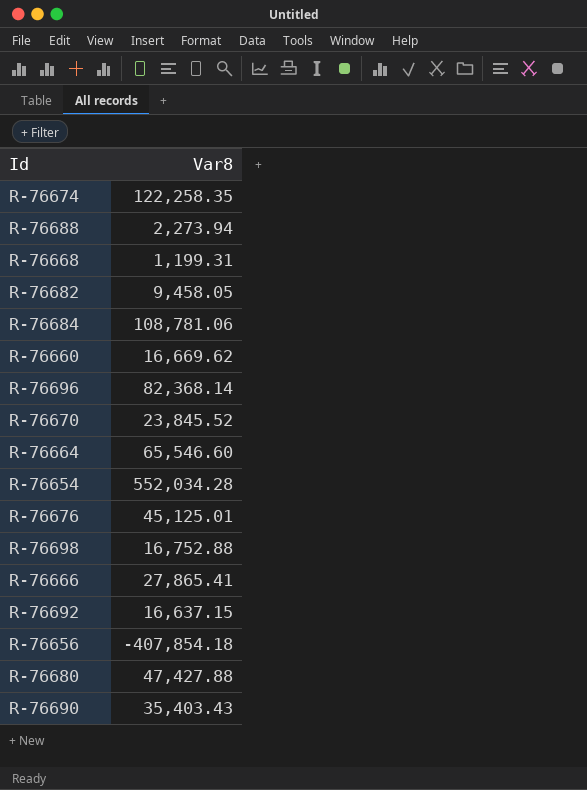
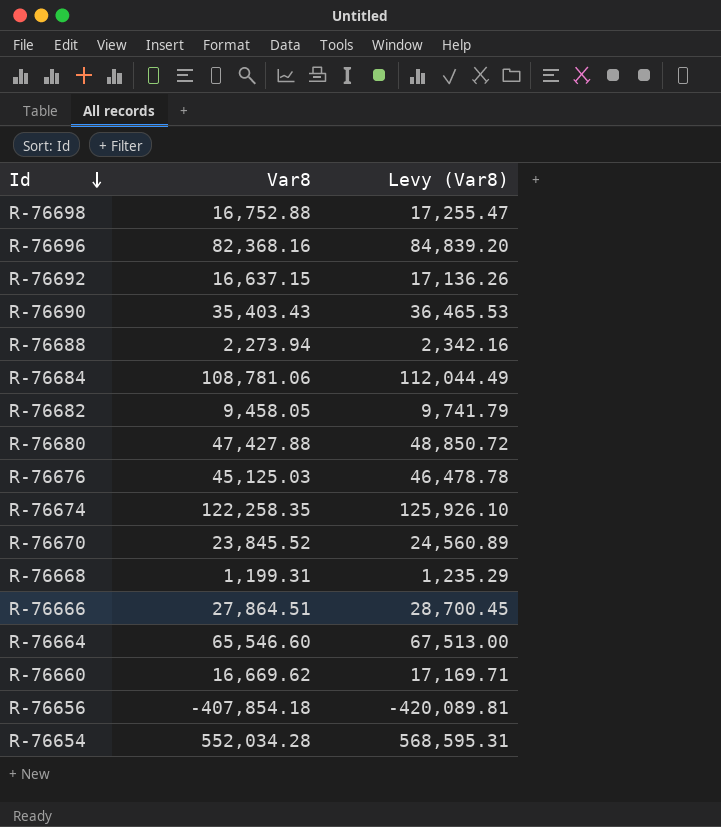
row order: none -> Id descending
column Levy (Var8) | formula: none -> [Var8] * 1.03
R-76696 | Var8: 82,368.14 -> 82,368.16
R-76676 | Var8: 45,125.01 -> 45,125.03
R-76666 | Var8: 27,865.41 -> 27,864.51

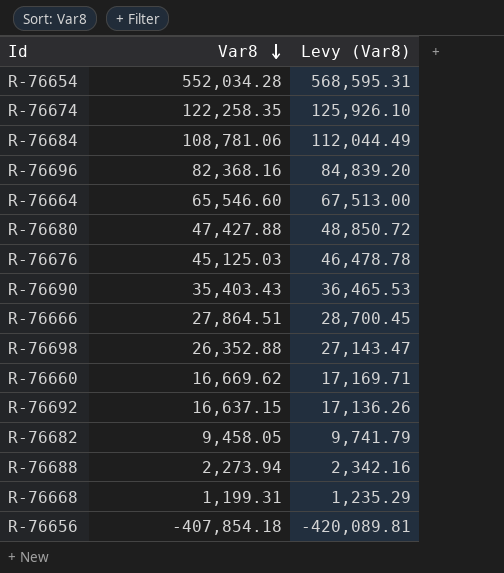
row order: Id descending -> Var8 descending
row R-76670: 23,845.52 | 24,560.89 -> none
R-76698 | Var8: 16,752.88 -> 26,352.88
R-76698 | Levy (Var8): 17,255.47 -> 27,143.47

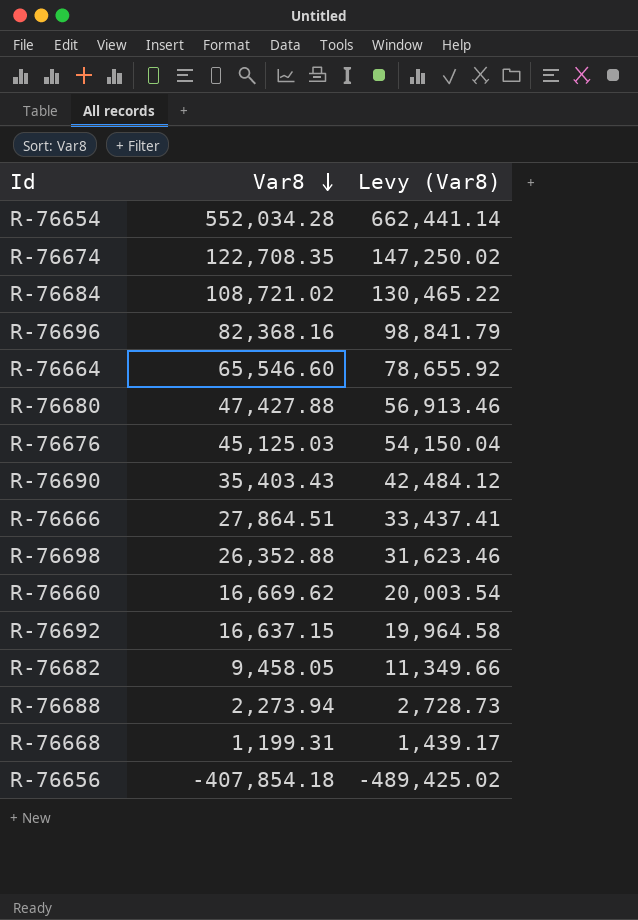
column Levy (Var8) | formula: [Var8] * 1.03 -> [Var8] * 1.2
R-76674 | Var8: 122,258.35 -> 122,708.35
R-76684 | Var8: 108,781.06 -> 108,721.02

